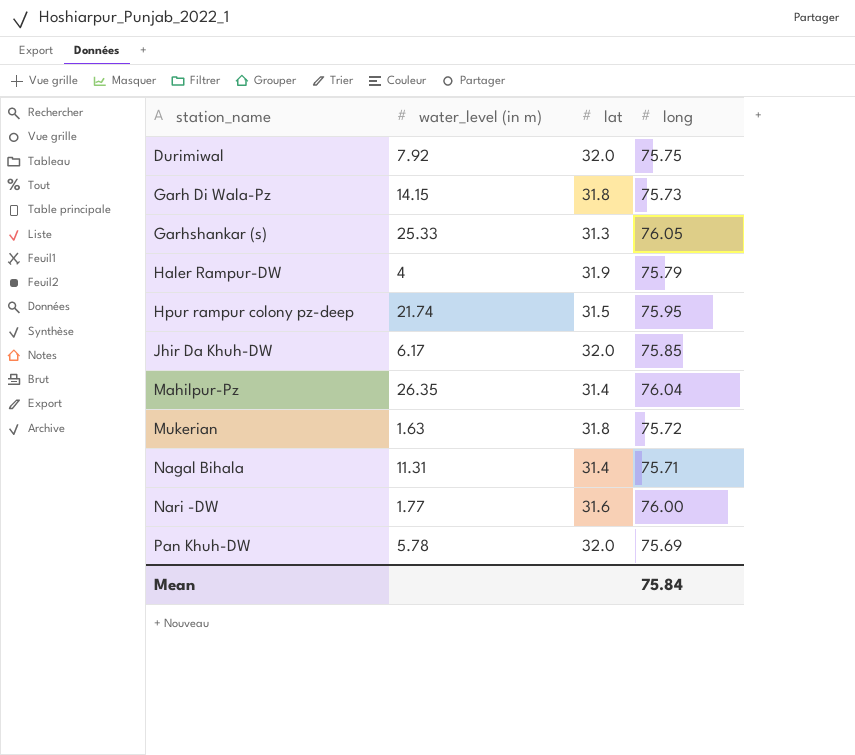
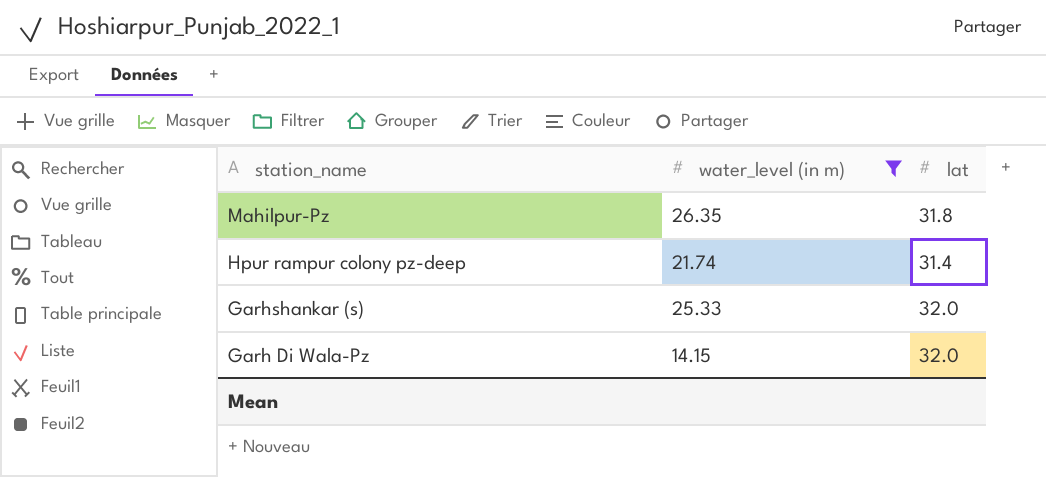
filter: none -> water_level (in m) >= 14.15
row order: station_name ascending -> station_name descending
column long | position: 4 -> none
Mahilpur-Pz | lat: 31.4 -> 31.8
Hpur rampur colony pz-deep | lat: 31.5 -> 31.4
Garhshankar (s) | lat: 31.3 -> 32.0
Garh Di Wala-Pz | lat: 31.8 -> 32.0

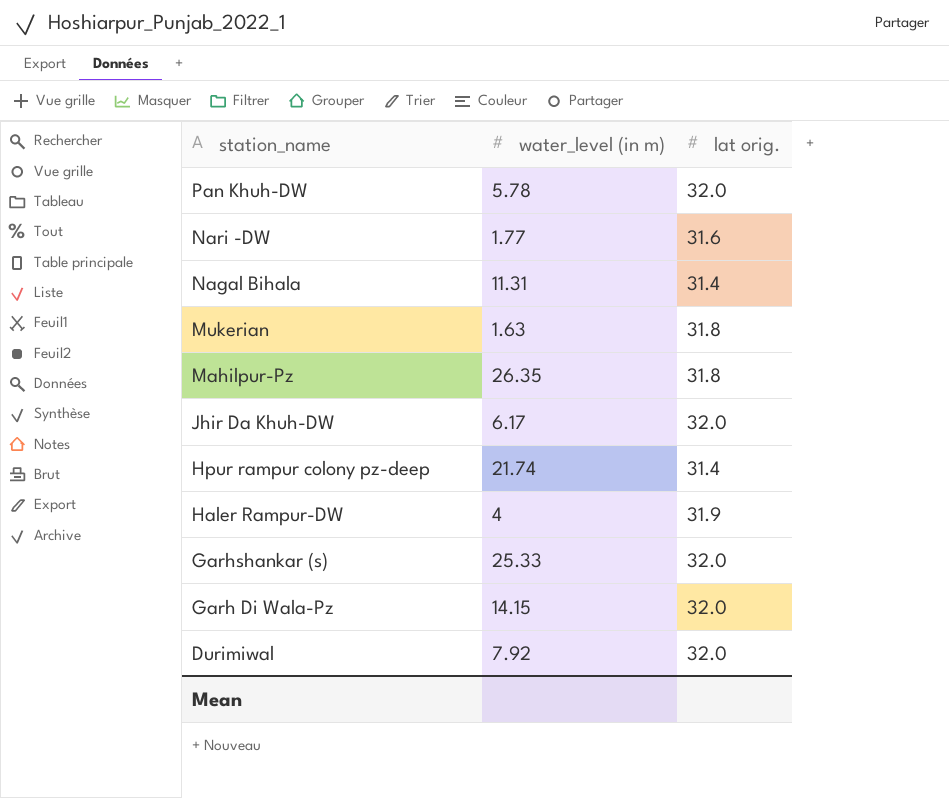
filter: water_level (in m) >= 14.15 -> none
column name: lat -> lat orig.

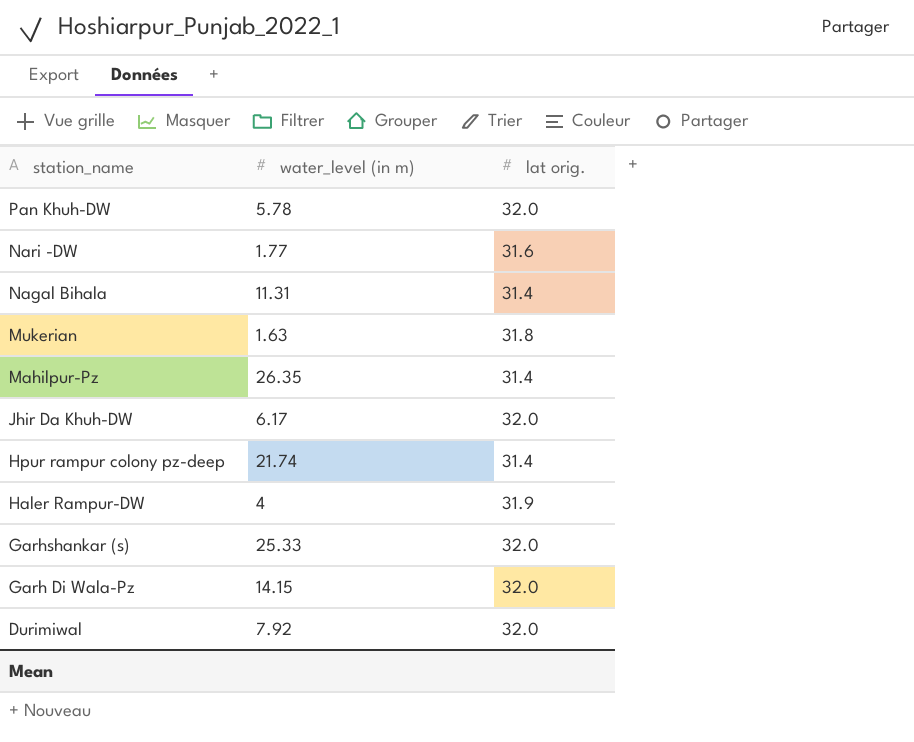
Mahilpur-Pz | lat orig.: 31.8 -> 31.4

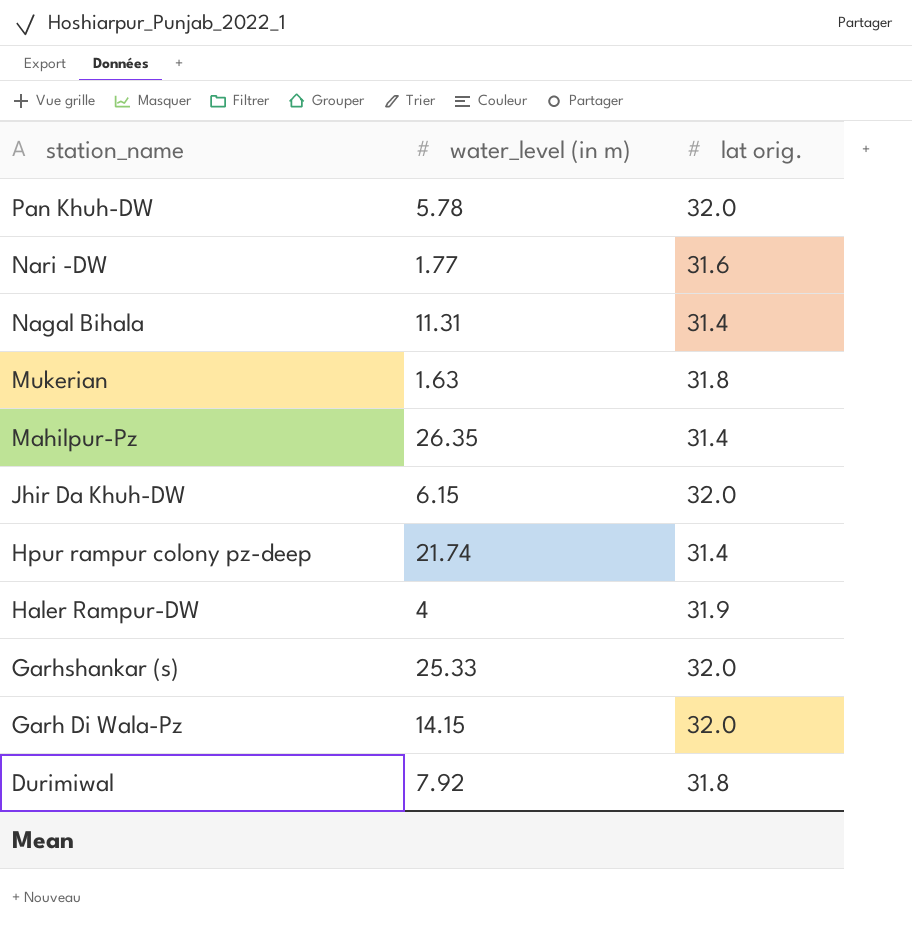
Jhir Da Khuh-DW | water_level (in m): 6.17 -> 6.15
Durimiwal | lat orig.: 32.0 -> 31.8

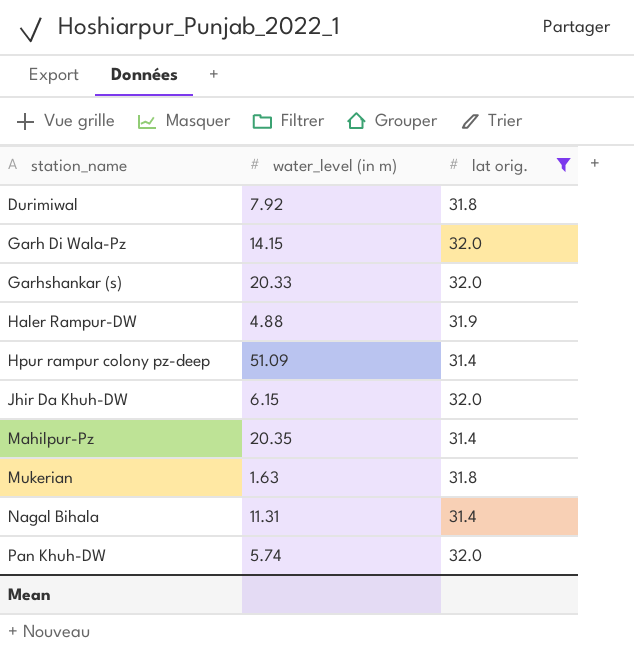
filter: none -> lat orig. != 31.6
row order: station_name descending -> station_name ascending
Garhshankar (s) | water_level (in m): 25.33 -> 20.33
Haler Rampur-DW | water_level (in m): 4 -> 4.88
Hpur rampur colony pz-deep | water_level (in m): 21.74 -> 51.09
Mahilpur-Pz | water_level (in m): 26.35 -> 20.35
Pan Khuh-DW | water_level (in m): 5.78 -> 5.74

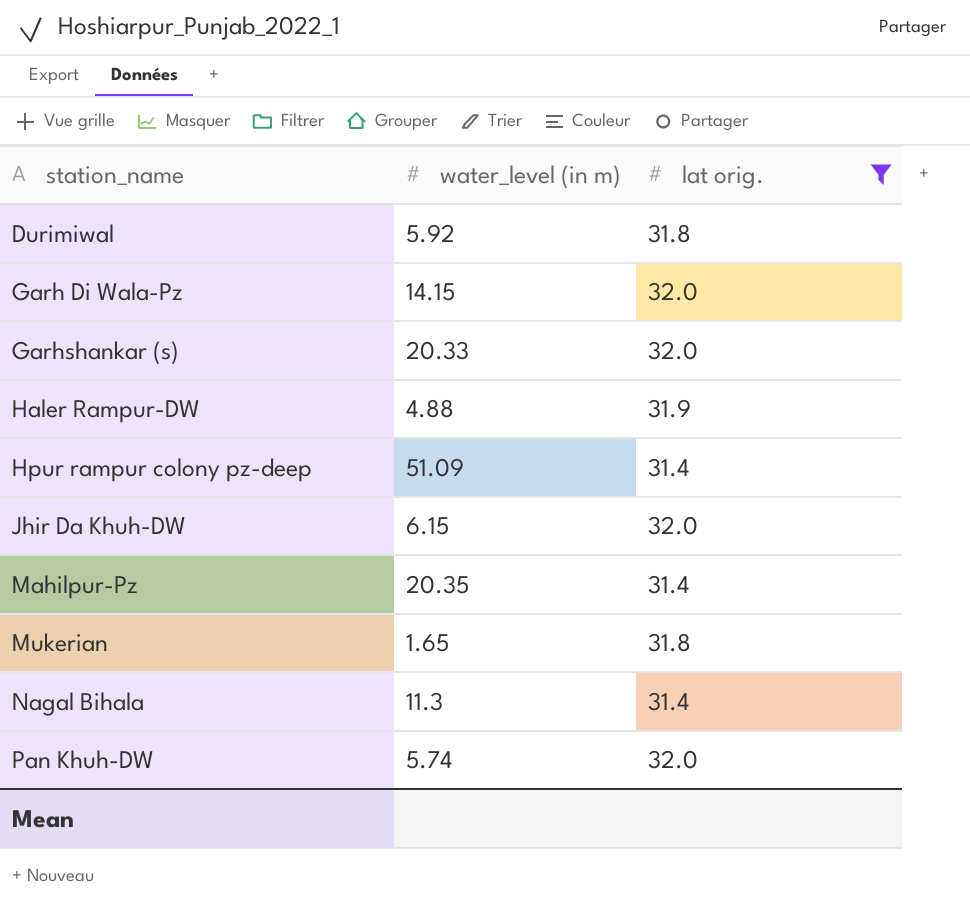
Durimiwal | water_level (in m): 7.92 -> 5.92
Mukerian | water_level (in m): 1.63 -> 1.65
Nagal Bihala | water_level (in m): 11.31 -> 11.3

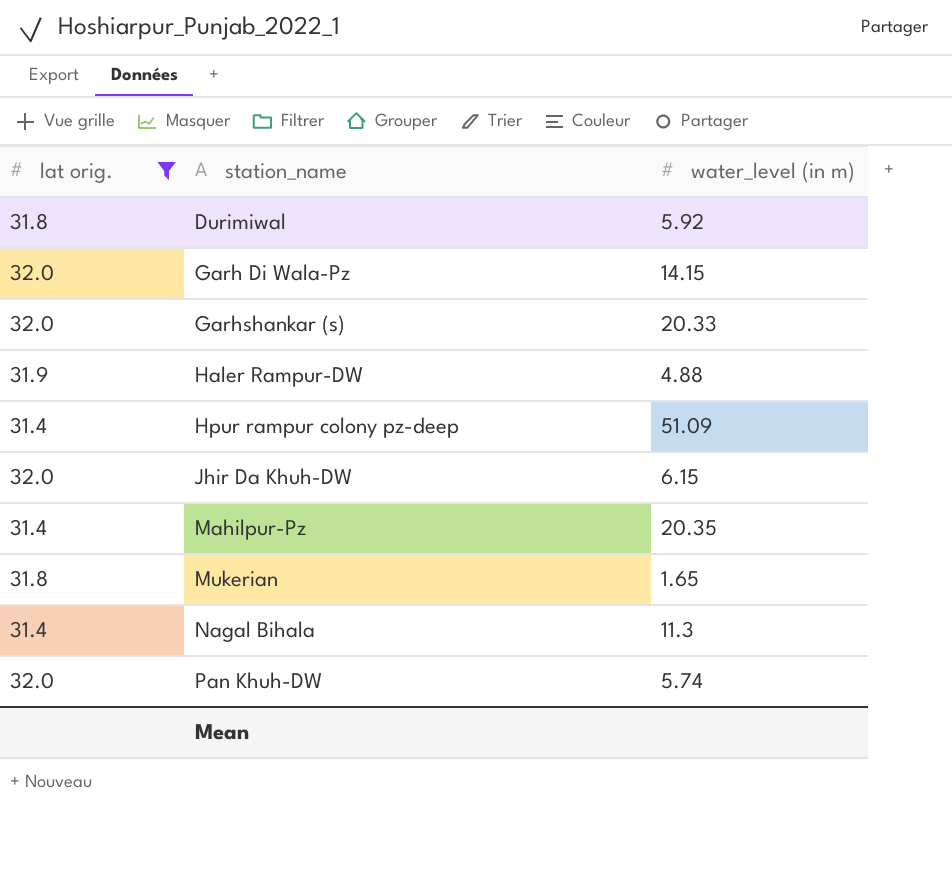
column lat orig. | position: 3 -> 1

